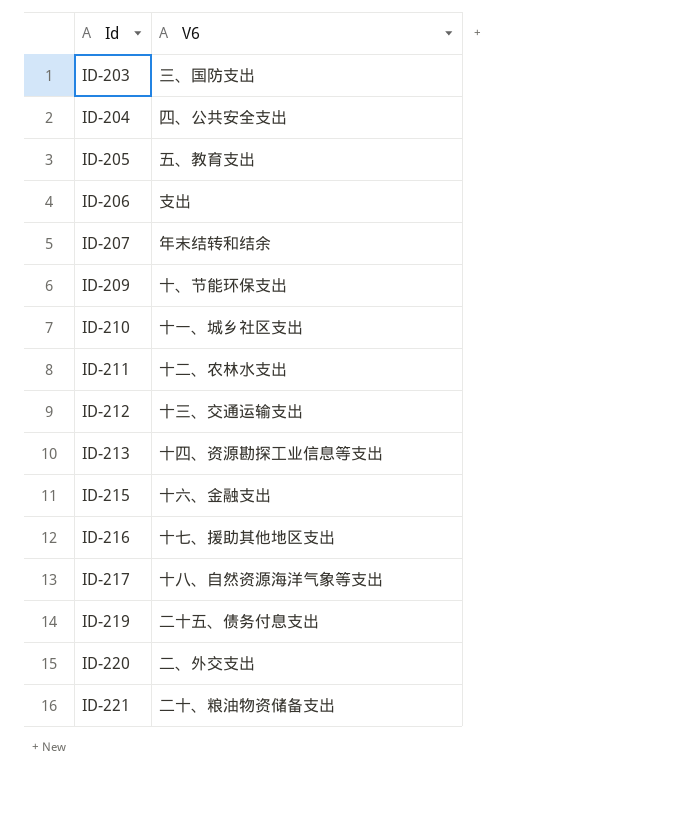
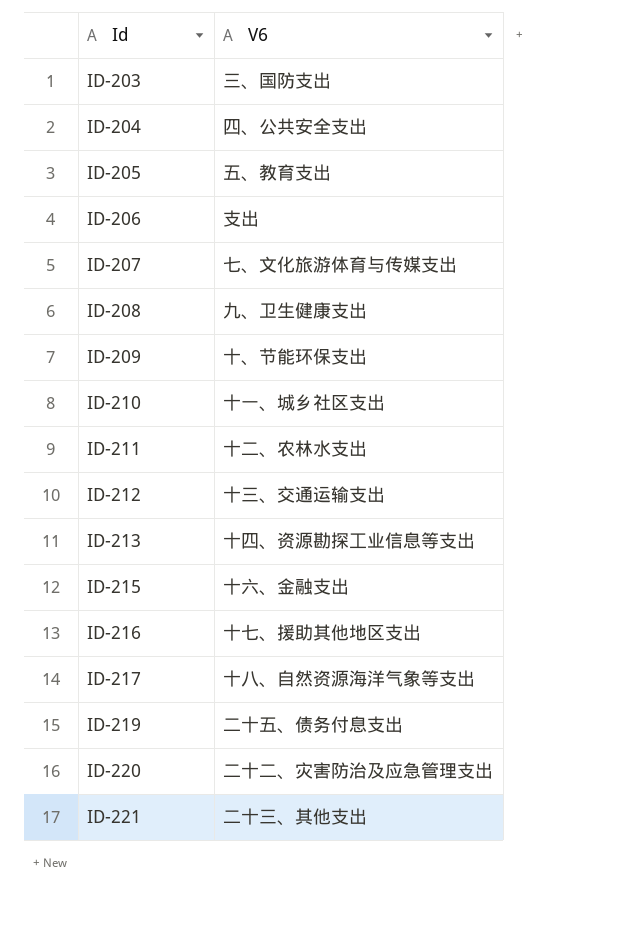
ID-207 | V6: 年末结转和结余 -> 七、文化旅游体育与传媒支出
row ID-208: none -> 九、卫生健康支出
ID-220 | V6: 二、外交支出 -> 二十二、灾害防治及应急管理支出
ID-221 | V6: 二十、粮油物资储备支出 -> 二十三、其他支出

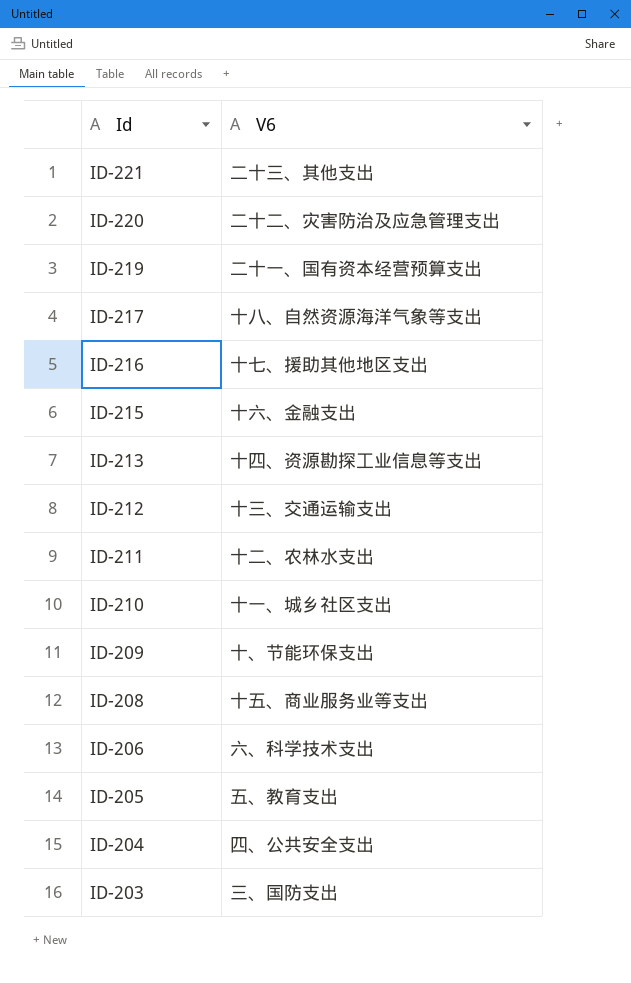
row order: Id ascending -> Id descending
row ID-207: 七、文化旅游体育与传媒支出 -> none
ID-219 | V6: 二十五、债务付息支出 -> 二十一、国有资本经营预算支出
ID-208 | V6: 九、卫生健康支出 -> 十五、商业服务业等支出
ID-206 | V6: 支出 -> 六、科学技术支出

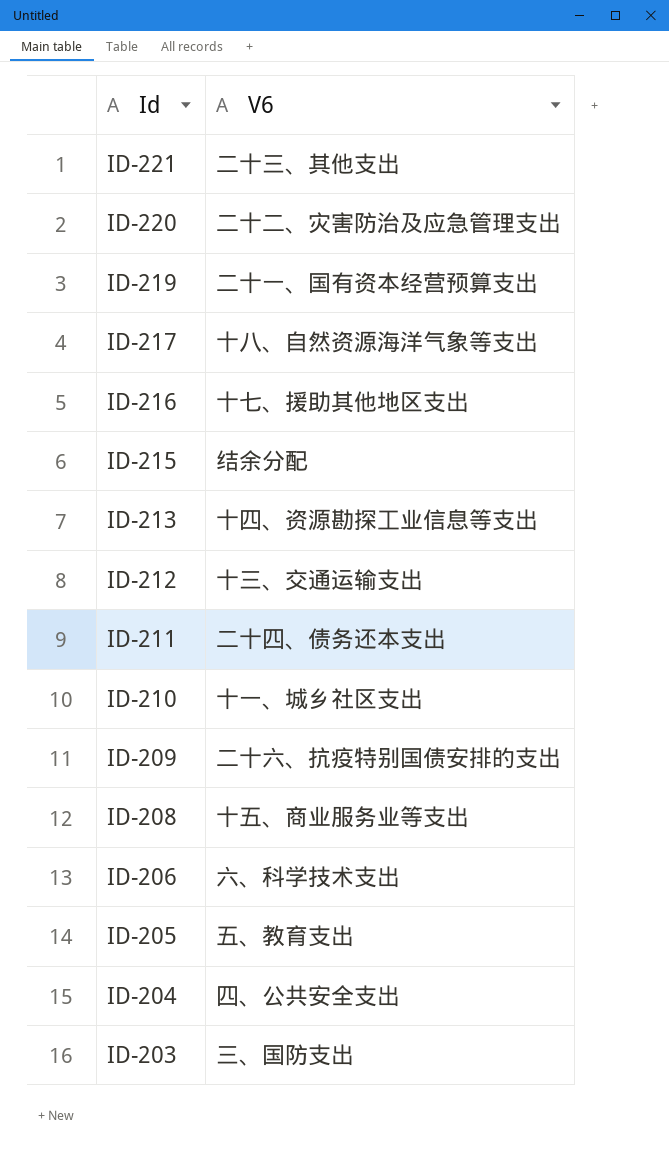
ID-215 | V6: 十六、金融支出 -> 结余分配
ID-211 | V6: 十二、农林水支出 -> 二十四、债务还本支出
ID-209 | V6: 十、节能环保支出 -> 二十六、抗疫特别国债安排的支出

